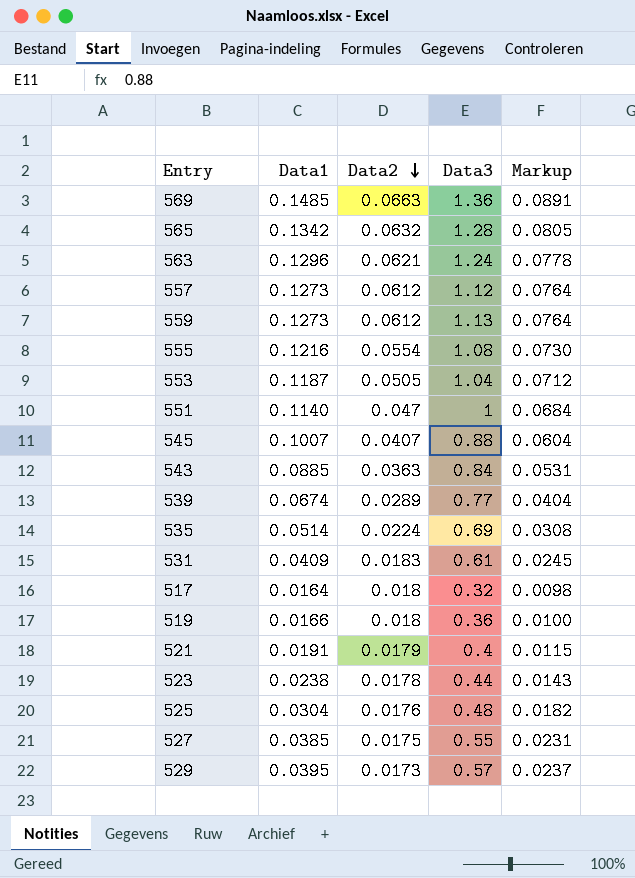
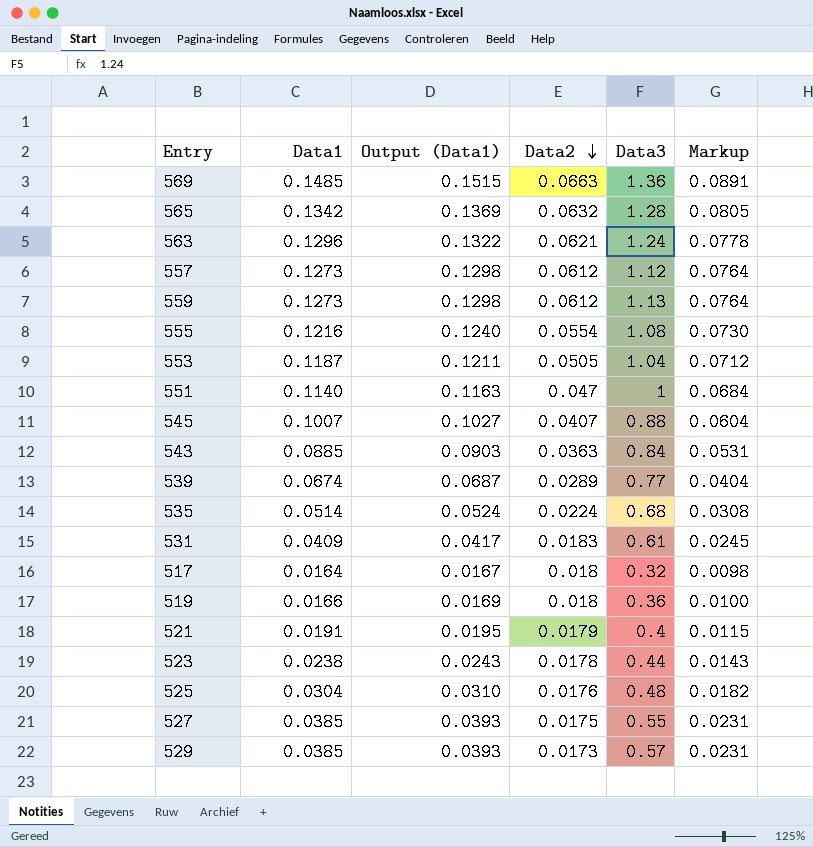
column Output (Data1) | formula: none -> [Data1] * 1.02
535 | Data3: 0.69 -> 0.68
529 | Data1: 0.0395 -> 0.0385
529 | Markup: 0.0237 -> 0.0231

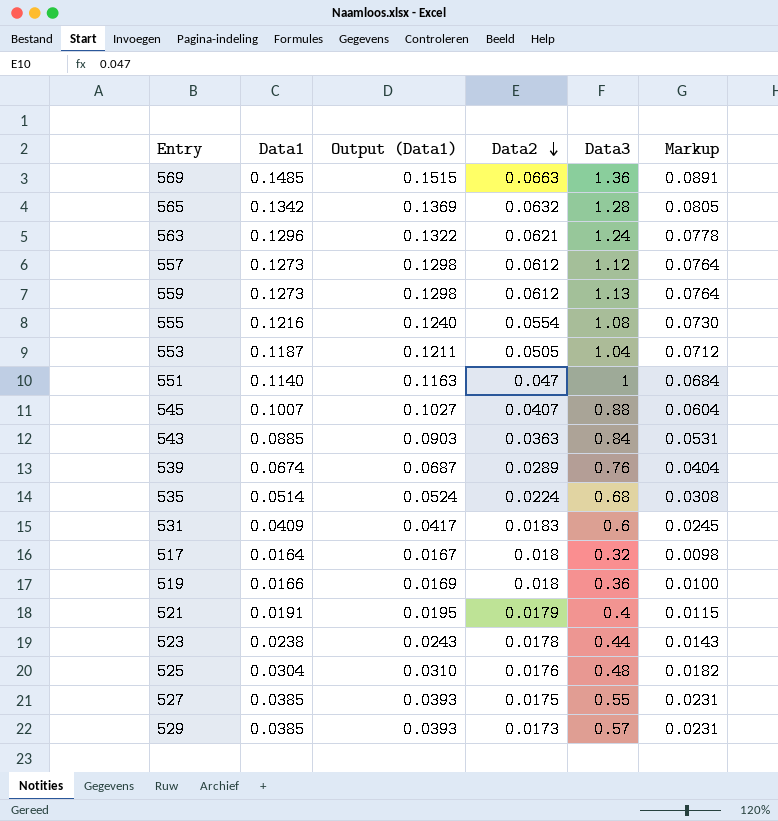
539 | Data3: 0.77 -> 0.76
531 | Data3: 0.61 -> 0.6

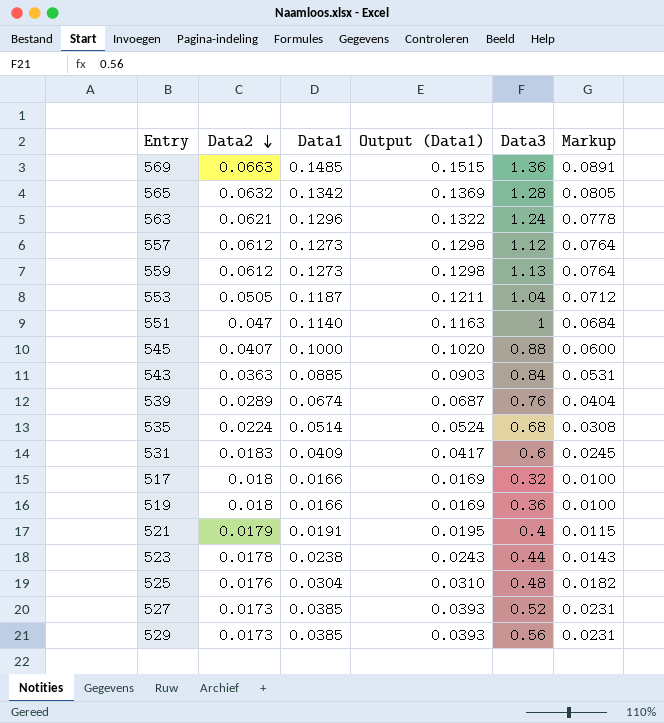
column Data2 | position: 4 -> 2
row 555: 0.1216 | 0.1240 | 0.0554 | 1.08 | 0.0730 -> none
545 | Data1: 0.1007 -> 0.1000
545 | Output (Data1): 0.1027 -> 0.1020
545 | Markup: 0.0604 -> 0.0600
517 | Data1: 0.0164 -> 0.0166
517 | Output (Data1): 0.0167 -> 0.0169
517 | Markup: 0.0098 -> 0.0100
527 | Data2: 0.0175 -> 0.0173
527 | Data3: 0.55 -> 0.52
529 | Data3: 0.57 -> 0.56

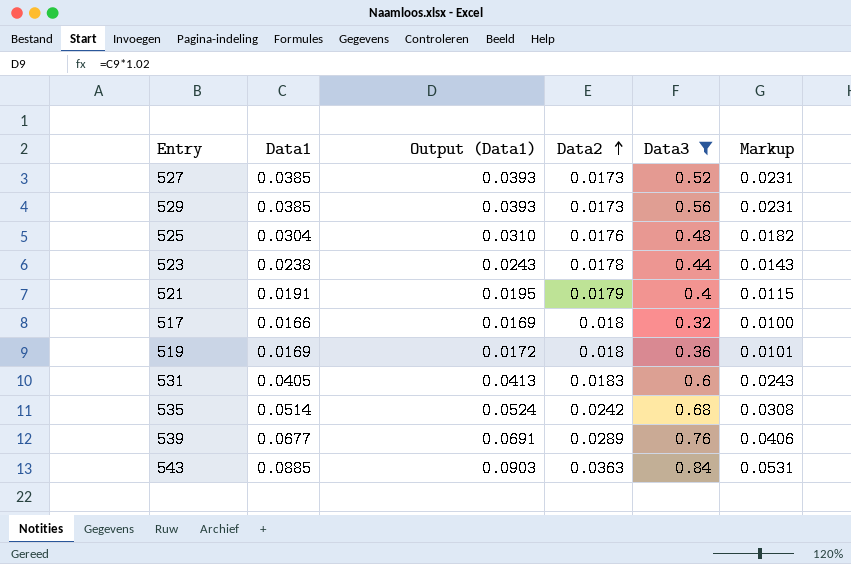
filter: none -> Data3 <= 0.84
row order: Data2 descending -> Data2 ascending
column Data2 | position: 2 -> 4
519 | Data1: 0.0166 -> 0.0169
519 | Output (Data1): 0.0169 -> 0.0172
519 | Markup: 0.0100 -> 0.0101
531 | Data1: 0.0409 -> 0.0405
531 | Output (Data1): 0.0417 -> 0.0413
531 | Markup: 0.0245 -> 0.0243
535 | Data2: 0.0224 -> 0.0242
539 | Data1: 0.0674 -> 0.0677
539 | Output (Data1): 0.0687 -> 0.0691
539 | Markup: 0.0404 -> 0.0406

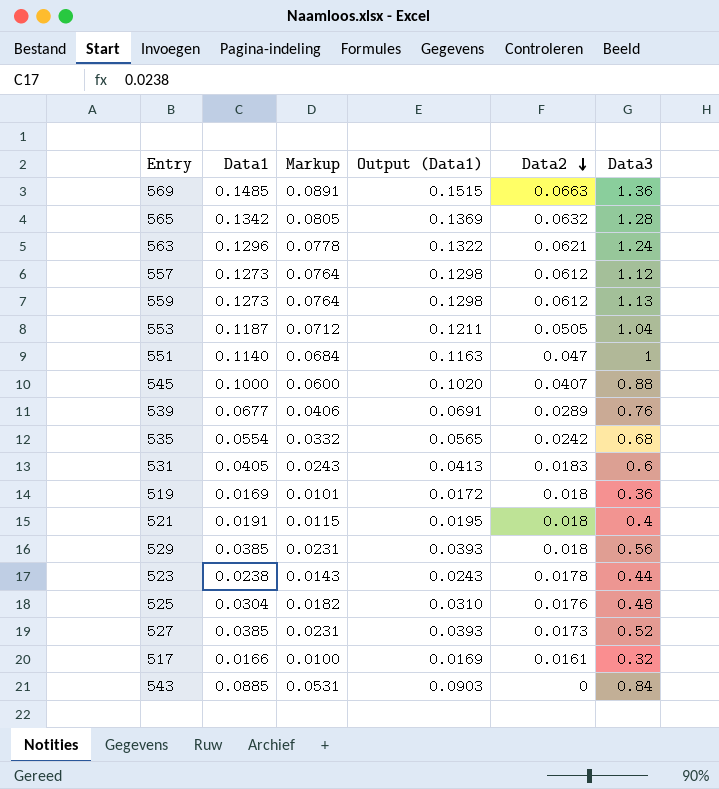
filter: Data3 <= 0.84 -> none
row order: Data2 ascending -> Data2 descending
column Markup | position: 6 -> 3
535 | Data1: 0.0514 -> 0.0554
535 | Markup: 0.0308 -> 0.0332
535 | Output (Data1): 0.0524 -> 0.0565
521 | Data2: 0.0179 -> 0.018
529 | Data2: 0.0173 -> 0.018
517 | Data2: 0.018 -> 0.0161
543 | Data2: 0.0363 -> 0

